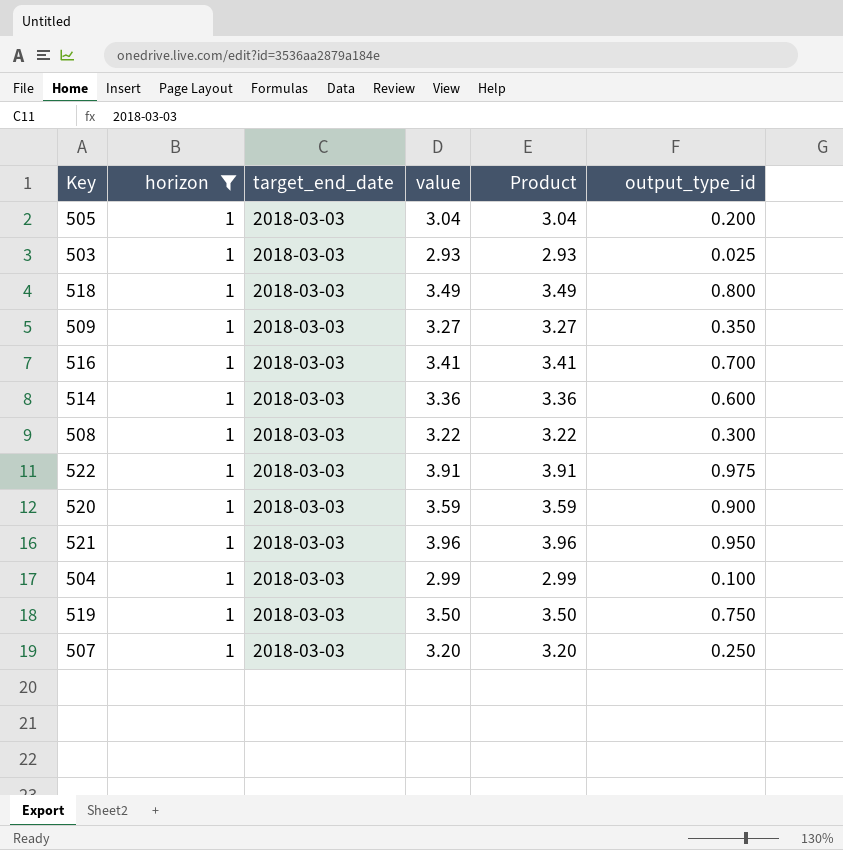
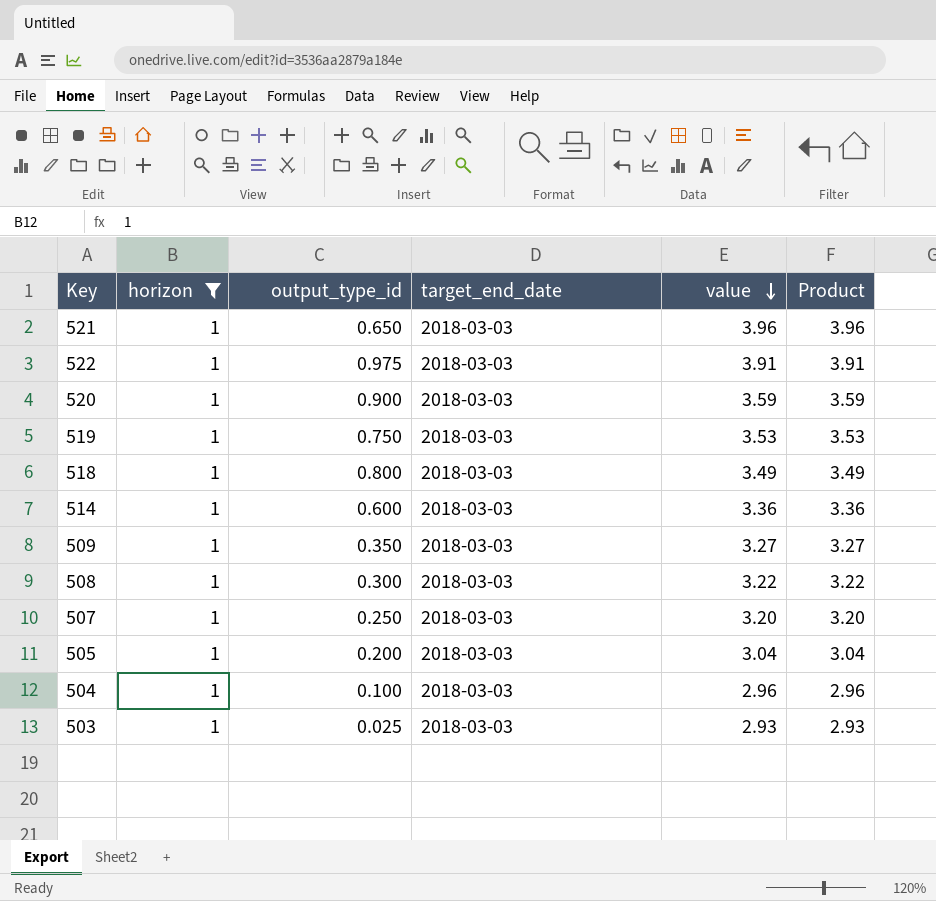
row order: none -> value descending
column output_type_id | position: 6 -> 3
row 516: 1 | 2018-03-03 | 3.41 | 3.41 | 0.700 -> none
521 | output_type_id: 0.950 -> 0.650
519 | value: 3.50 -> 3.53
519 | Product: 3.50 -> 3.53
504 | value: 2.99 -> 2.96
504 | Product: 2.99 -> 2.96

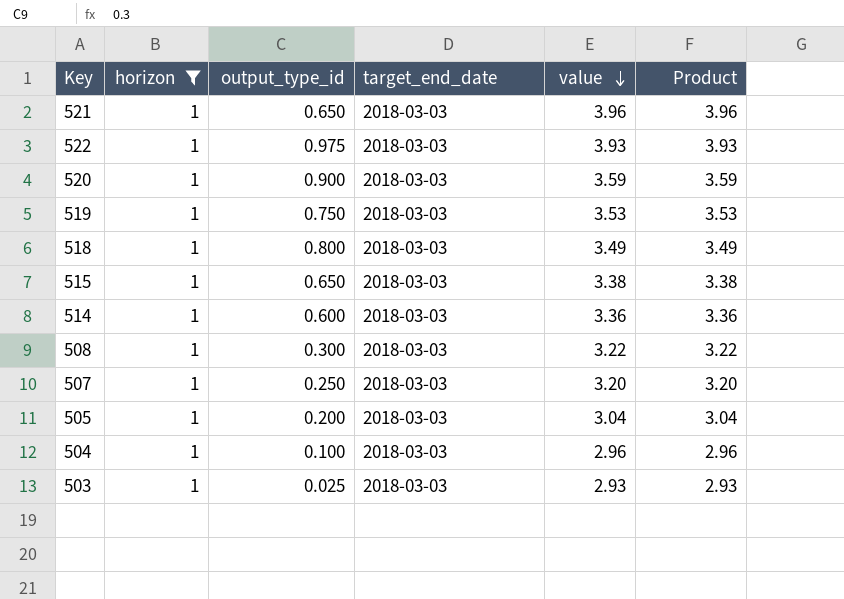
row 509: 1 | 0.350 | 2018-03-03 | 3.27 | 3.27 -> none
522 | value: 3.91 -> 3.93
522 | Product: 3.91 -> 3.93
row 515: none -> 1 | 0.650 | 2018-03-03 | 3.38 | 3.38

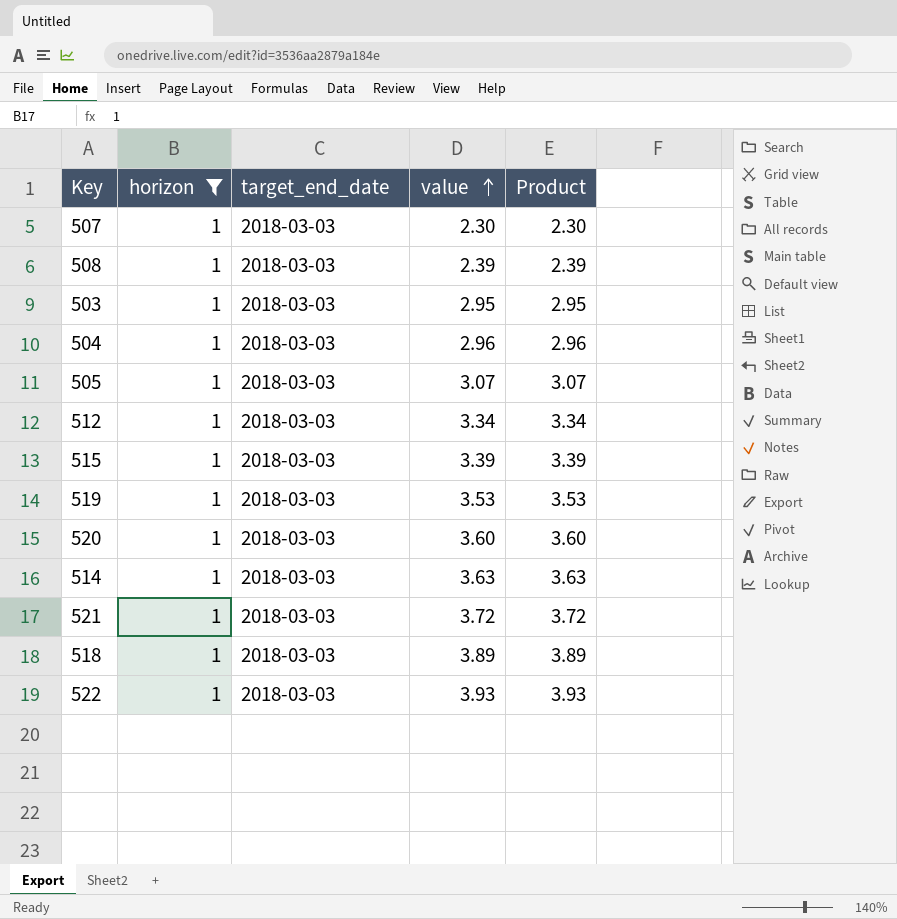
row order: value descending -> value ascending
column output_type_id | position: 3 -> none
507 | value: 3.20 -> 2.30
507 | Product: 3.20 -> 2.30
508 | value: 3.22 -> 2.39
508 | Product: 3.22 -> 2.39
503 | value: 2.93 -> 2.95
503 | Product: 2.93 -> 2.95
505 | value: 3.04 -> 3.07
505 | Product: 3.04 -> 3.07
row 512: none -> 1 | 2018-03-03 | 3.34 | 3.34
515 | value: 3.38 -> 3.39
515 | Product: 3.38 -> 3.39
520 | value: 3.59 -> 3.60
520 | Product: 3.59 -> 3.60
514 | value: 3.36 -> 3.63
514 | Product: 3.36 -> 3.63
521 | value: 3.96 -> 3.72
521 | Product: 3.96 -> 3.72
518 | value: 3.49 -> 3.89
518 | Product: 3.49 -> 3.89

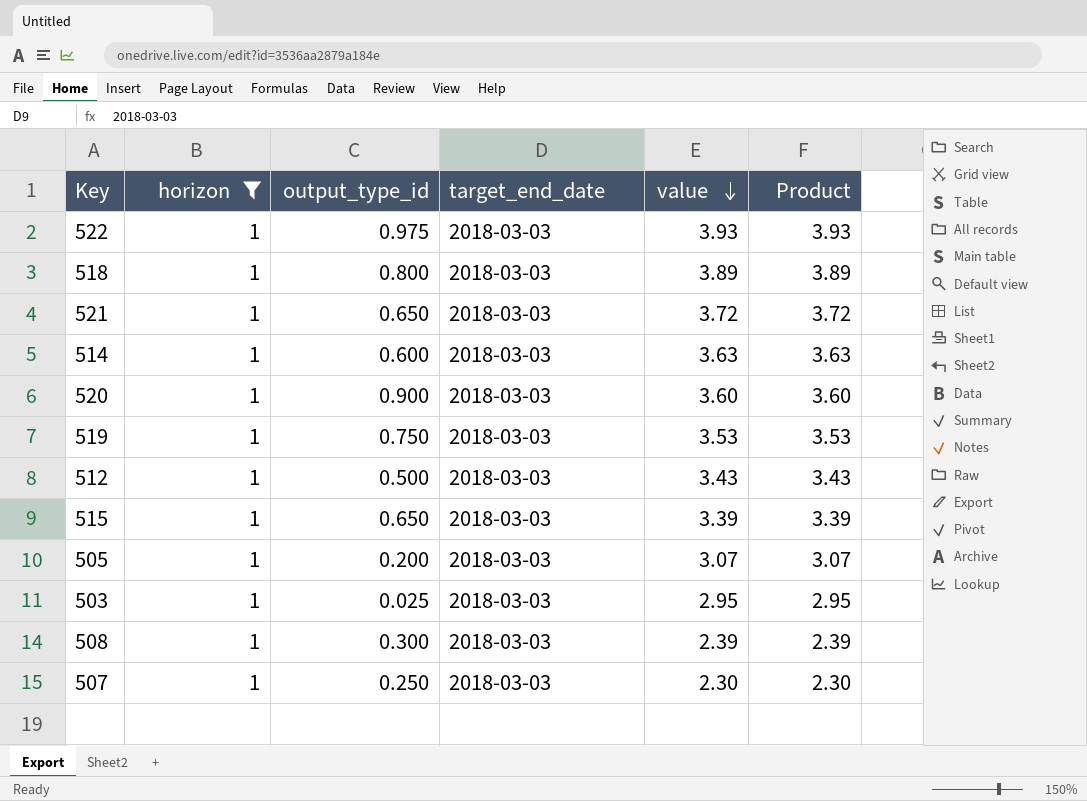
row order: value ascending -> value descending
column output_type_id | position: none -> 3
row 504: 1 | 2018-03-03 | 2.96 | 2.96 -> none
512 | value: 3.34 -> 3.43
512 | Product: 3.34 -> 3.43

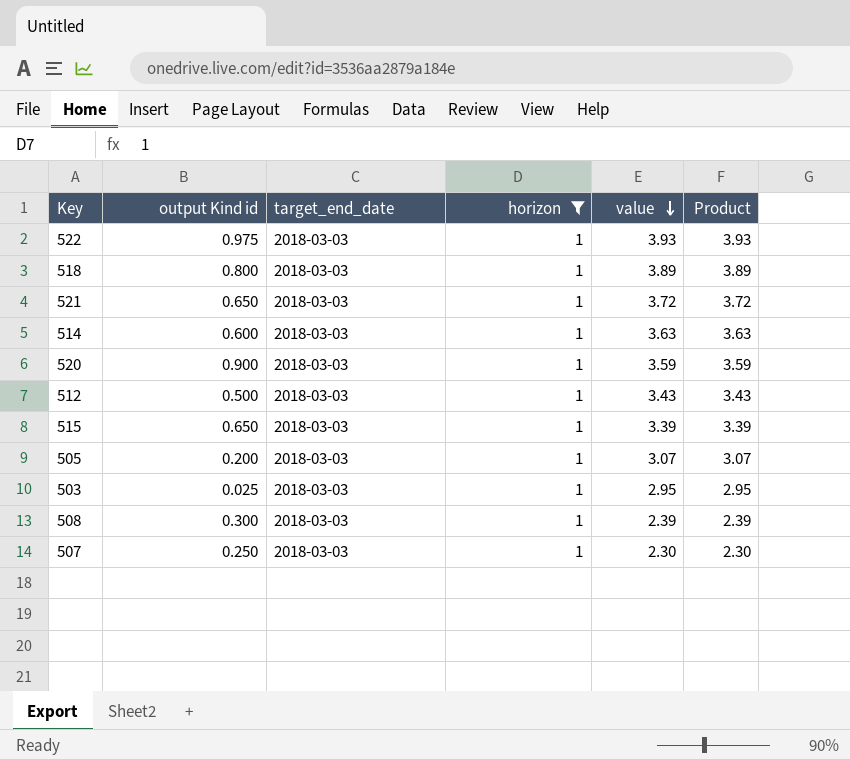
column name: output_type_id -> output Kind id
column horizon | position: 2 -> 4
row 519: 1 | 0.750 | 2018-03-03 | 3.53 | 3.53 -> none
520 | value: 3.60 -> 3.59
520 | Product: 3.60 -> 3.59

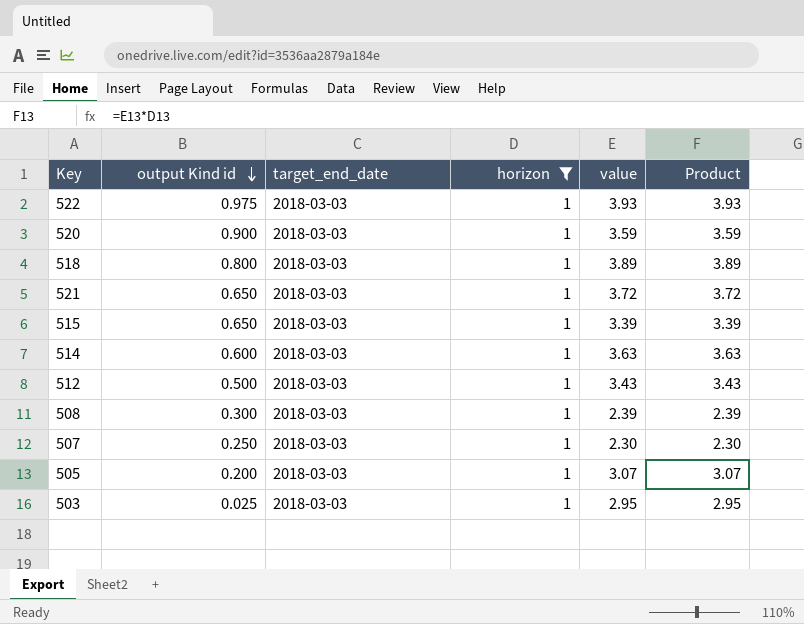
row order: value descending -> output Kind id descending

